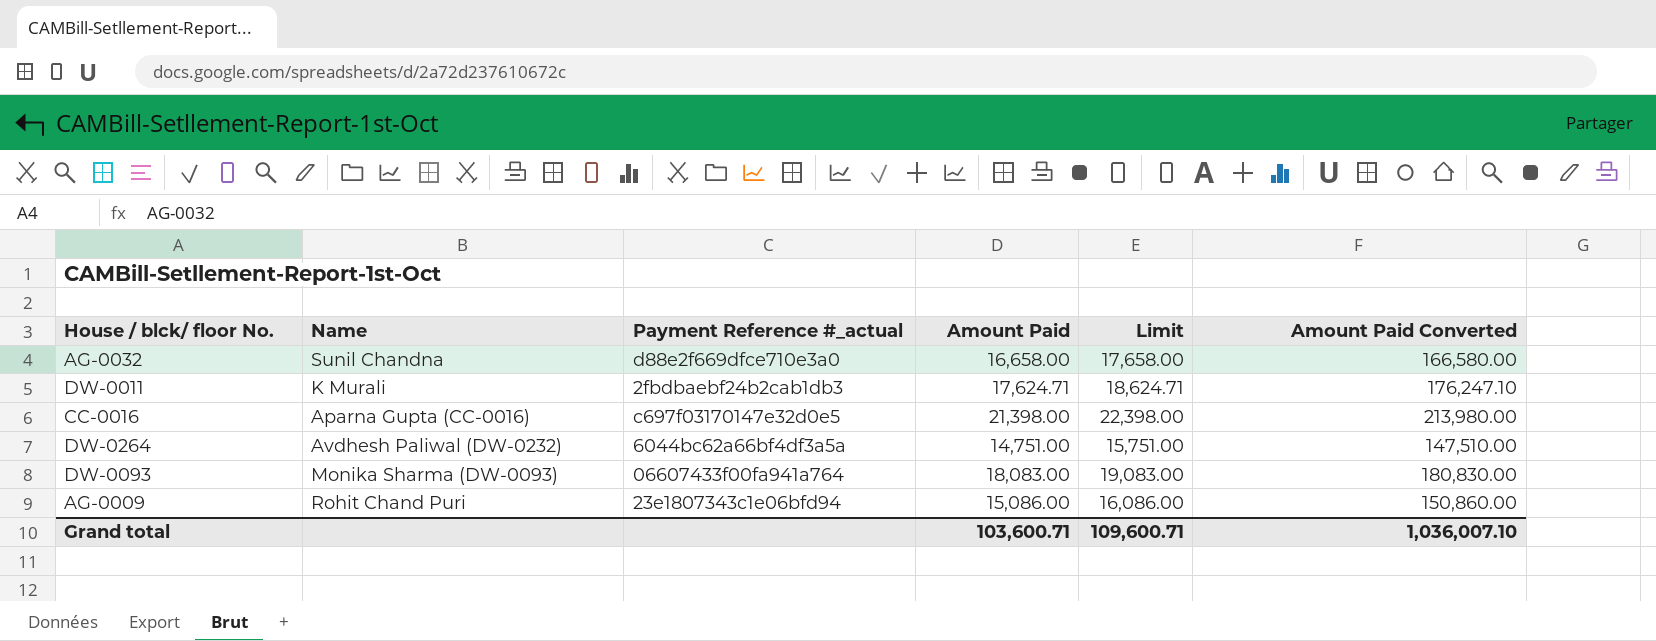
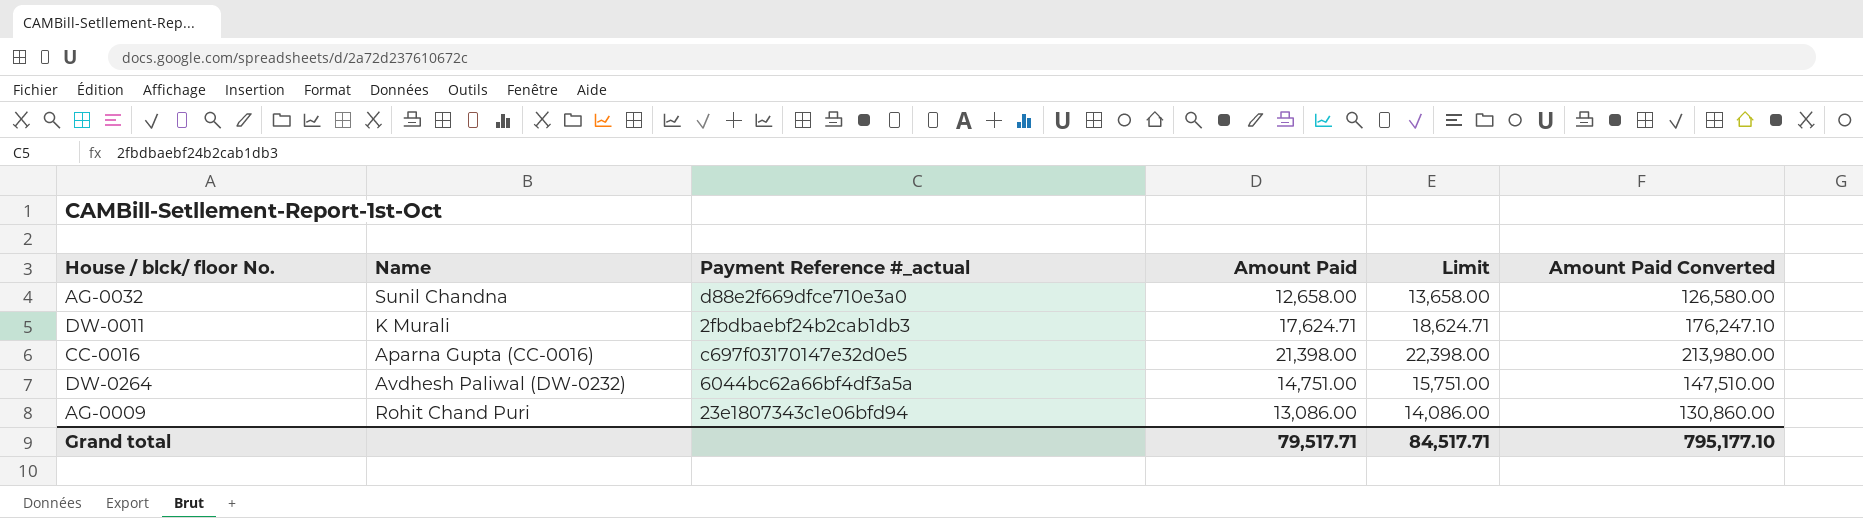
row DW-0093: Monika Sharma (DW-0093) | 06607433f00fa941a764 | 18,083.00 | 19,083.00 | 180,830.00 -> none
AG-0032 | Amount Paid: 16,658.00 -> 12,658.00
AG-0032 | Limit: 17,658.00 -> 13,658.00
AG-0032 | Amount Paid Converted: 166,580.00 -> 126,580.00
AG-0009 | Amount Paid: 15,086.00 -> 13,086.00
AG-0009 | Limit: 16,086.00 -> 14,086.00
AG-0009 | Amount Paid Converted: 150,860.00 -> 130,860.00
Grand total | Amount Paid: 103,600.71 -> 79,517.71
Grand total | Limit: 109,600.71 -> 84,517.71
Grand total | Amount Paid Converted: 1,036,007.10 -> 795,177.10

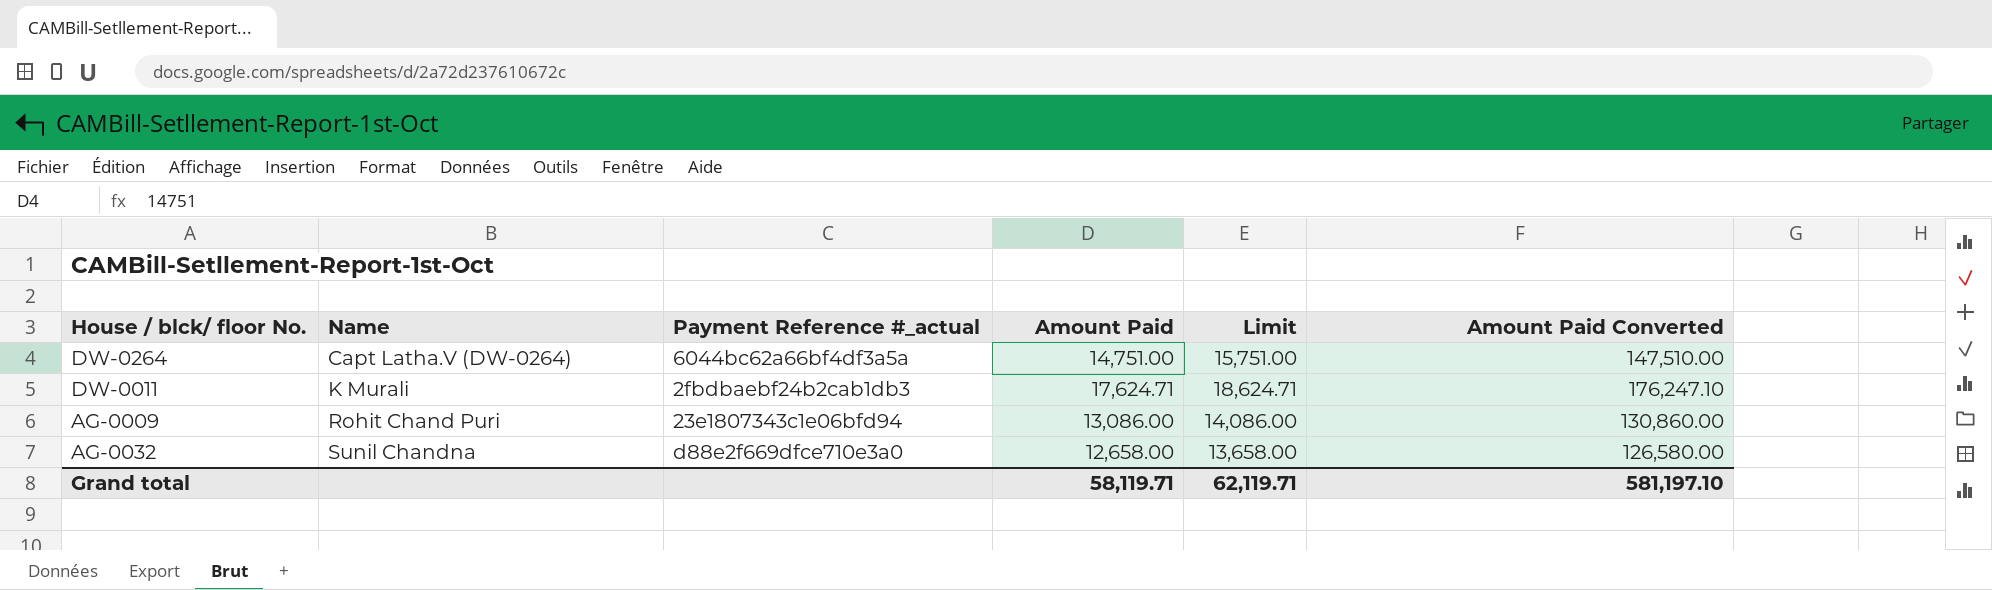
row order: none -> Name ascending
row CC-0016: Aparna Gupta (CC-0016) | c697f03170147e32d0e5 | 21,398.00 | 22,398.00 | 213,980.00 -> none
DW-0264 | Name: Avdhesh Paliwal (DW-0232) -> Capt Latha.V (DW-0264)
Grand total | Amount Paid: 79,517.71 -> 58,119.71
Grand total | Limit: 84,517.71 -> 62,119.71
Grand total | Amount Paid Converted: 795,177.10 -> 581,197.10

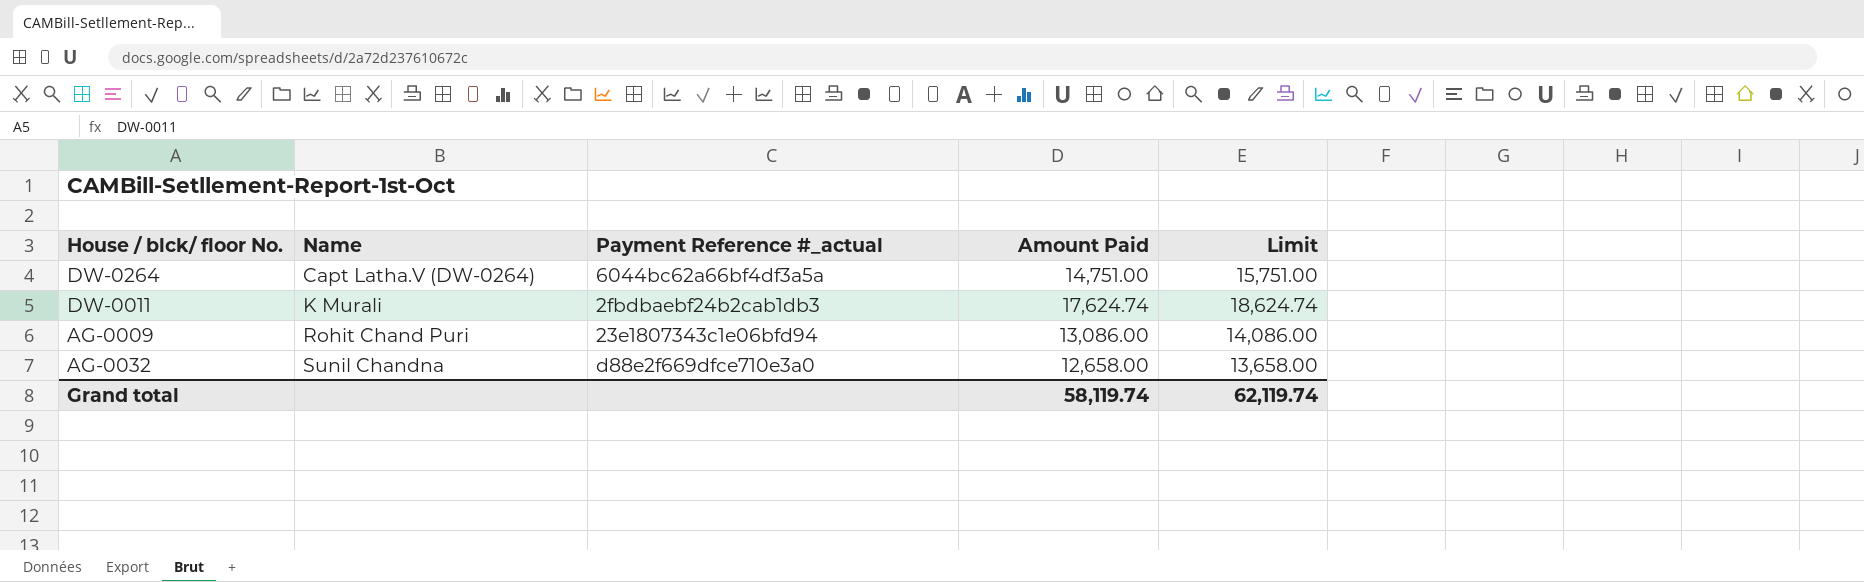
column Amount Paid Converted | formula: [Amount Paid] * 10 -> none
DW-0011 | Amount Paid: 17,624.71 -> 17,624.74
DW-0011 | Limit: 18,624.71 -> 18,624.74
Grand total | Amount Paid: 58,119.71 -> 58,119.74
Grand total | Limit: 62,119.71 -> 62,119.74

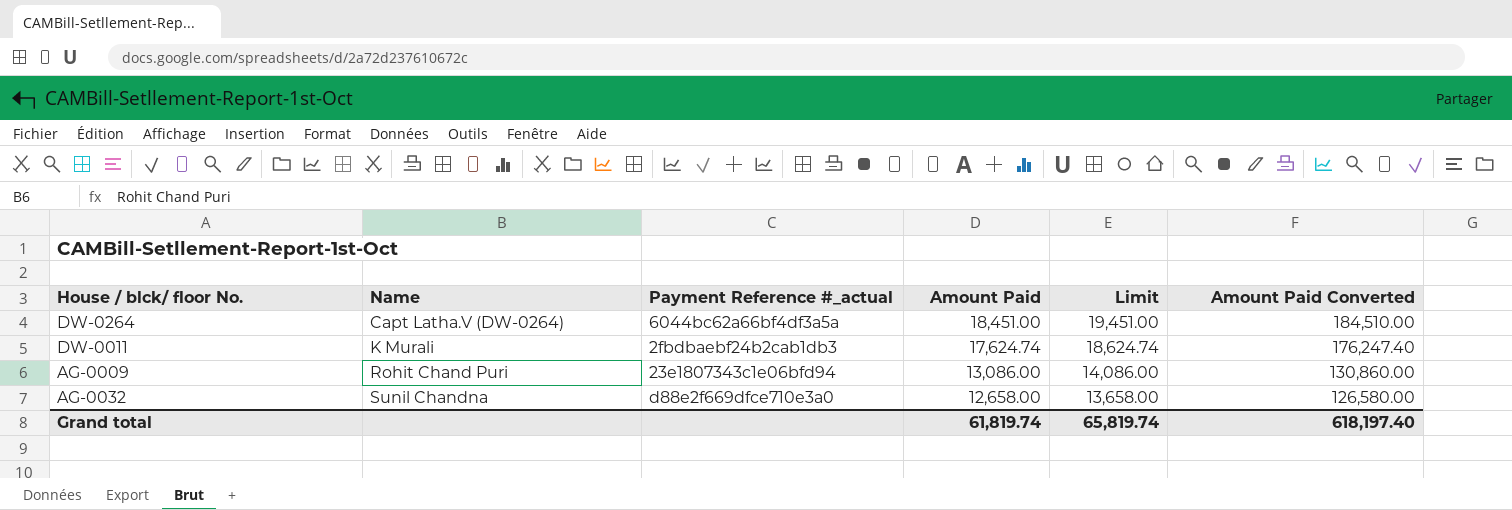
column Amount Paid Converted | formula: none -> [Amount Paid] * 10
DW-0264 | Amount Paid: 14,751.00 -> 18,451.00
DW-0264 | Limit: 15,751.00 -> 19,451.00
Grand total | Amount Paid: 58,119.74 -> 61,819.74
Grand total | Limit: 62,119.74 -> 65,819.74

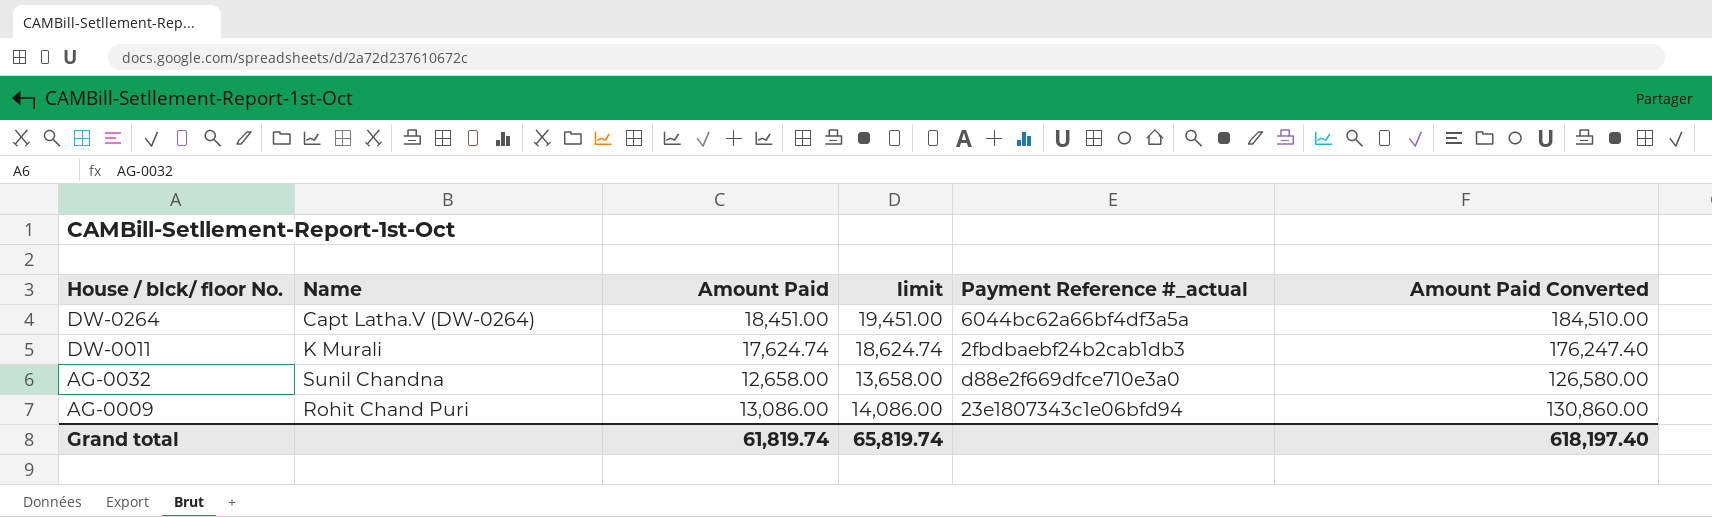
row order: Name ascending -> House / blck/ floor No. descending
column name: Limit -> limit
column Payment Reference #_actual | position: 3 -> 5

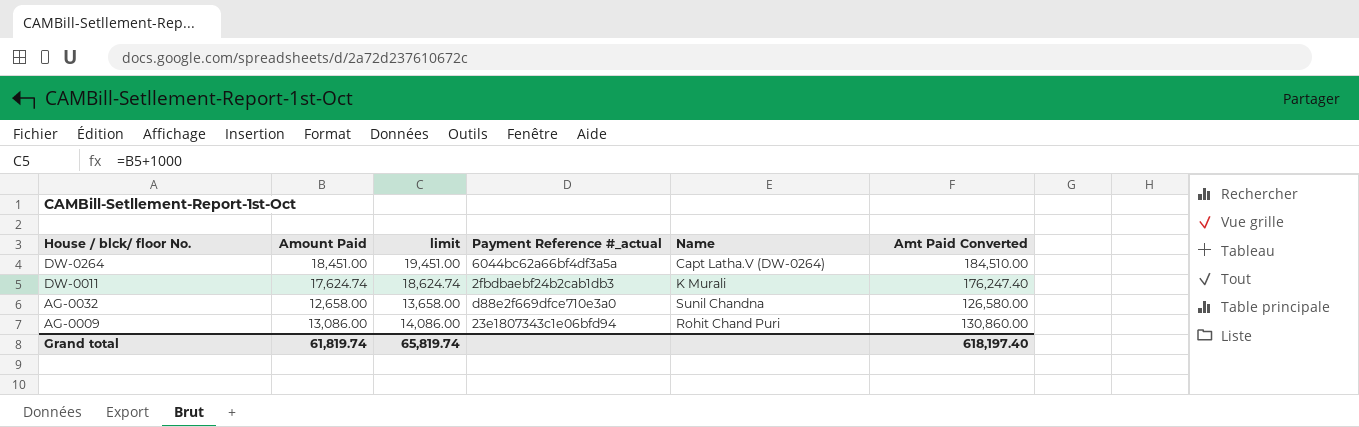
column Name | position: 2 -> 5
column name: Amount Paid Converted -> Amt Paid Converted

